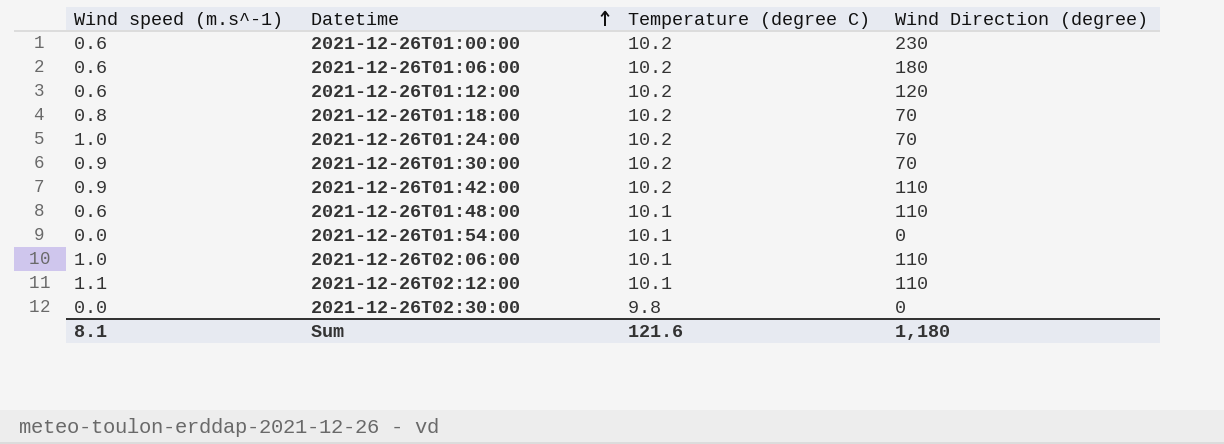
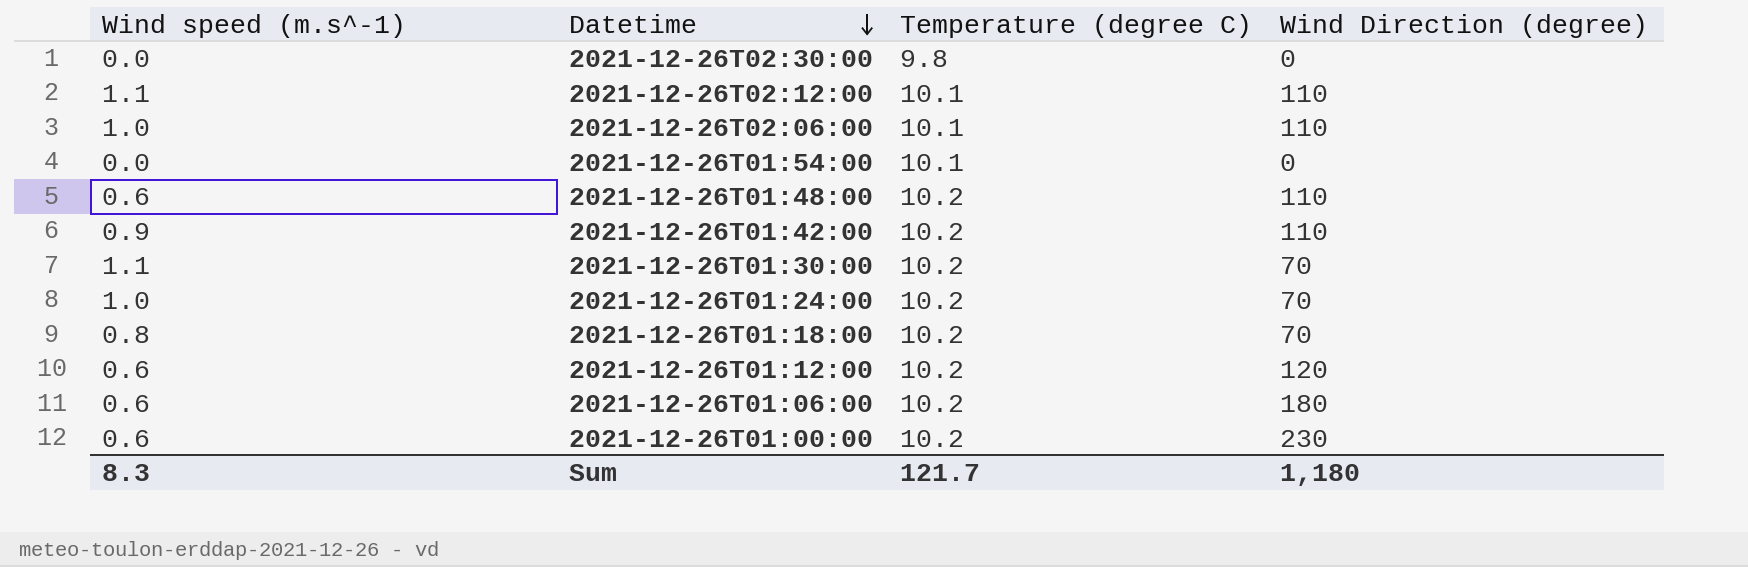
row order: Datetime ascending -> Datetime descending
2021-12-26T01:48:00 | Temperature (degree C): 10.1 -> 10.2
2021-12-26T01:30:00 | Wind speed (m.s^-1): 0.9 -> 1.1
Sum | Wind speed (m.s^-1): 8.1 -> 8.3
Sum | Temperature (degree C): 121.6 -> 121.7

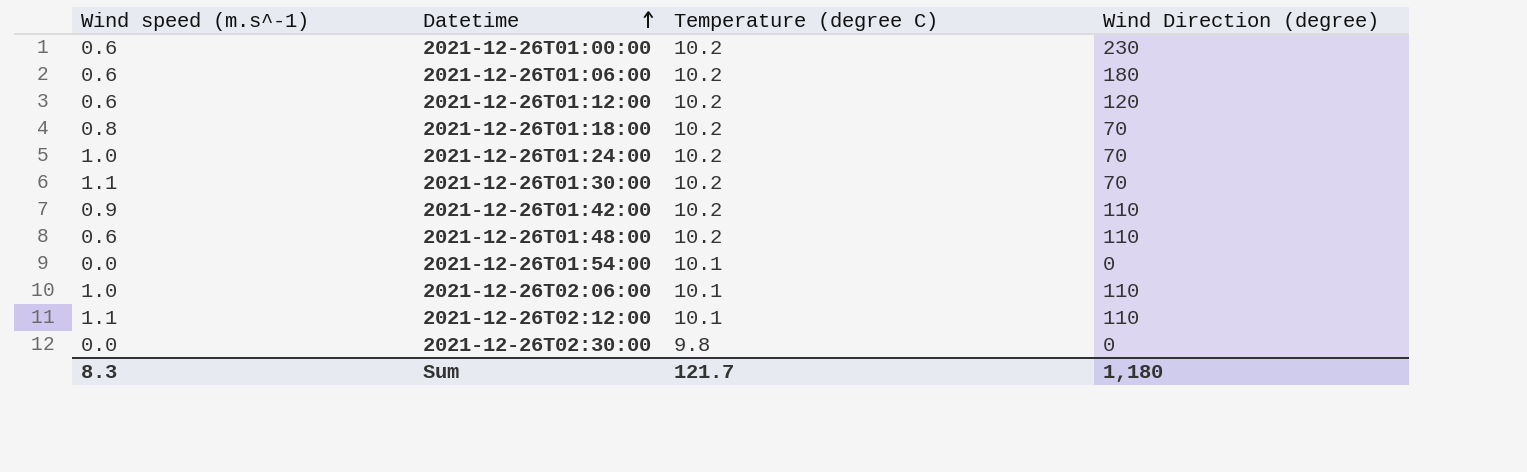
row order: Datetime descending -> Datetime ascending

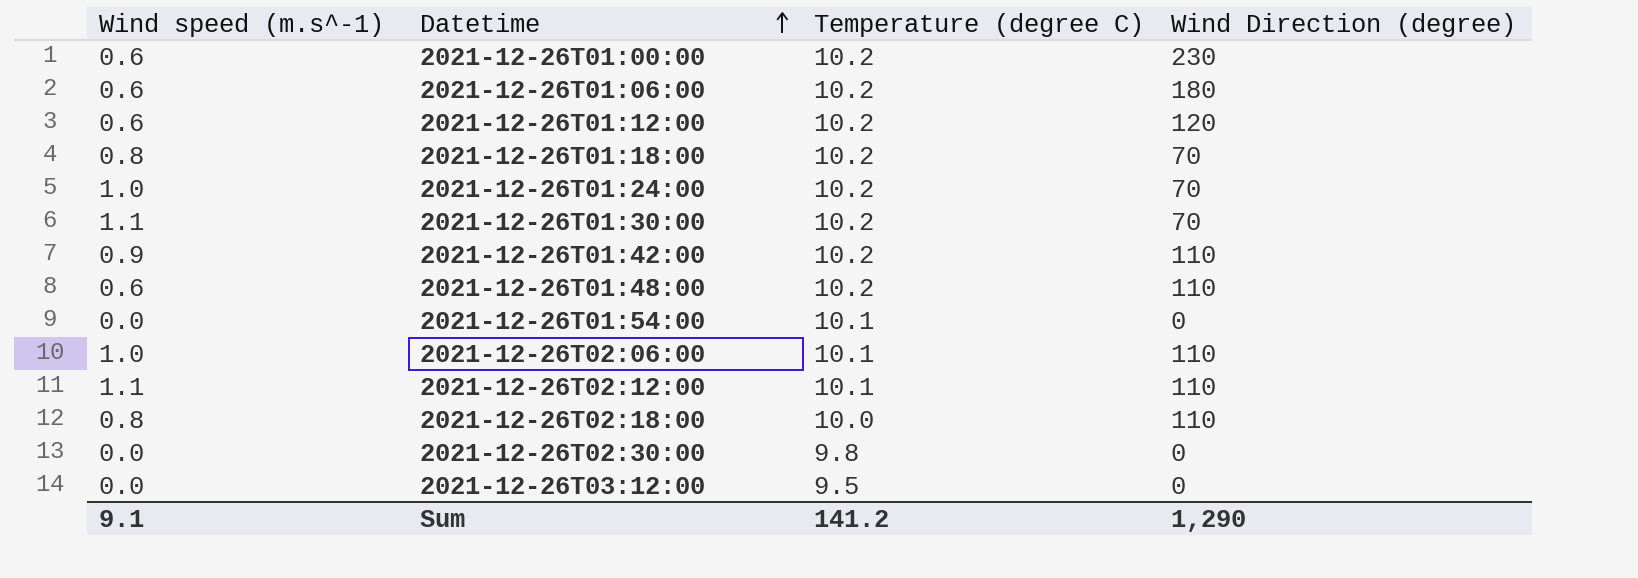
row 2021-12-26T02:18:00: none -> 0.8 | 10.0 | 110
row 2021-12-26T03:12:00: none -> 0.0 | 9.5 | 0
Sum | Wind speed (m.s^-1): 8.3 -> 9.1
Sum | Temperature (degree C): 121.7 -> 141.2
Sum | Wind Direction (degree): 1,180 -> 1,290

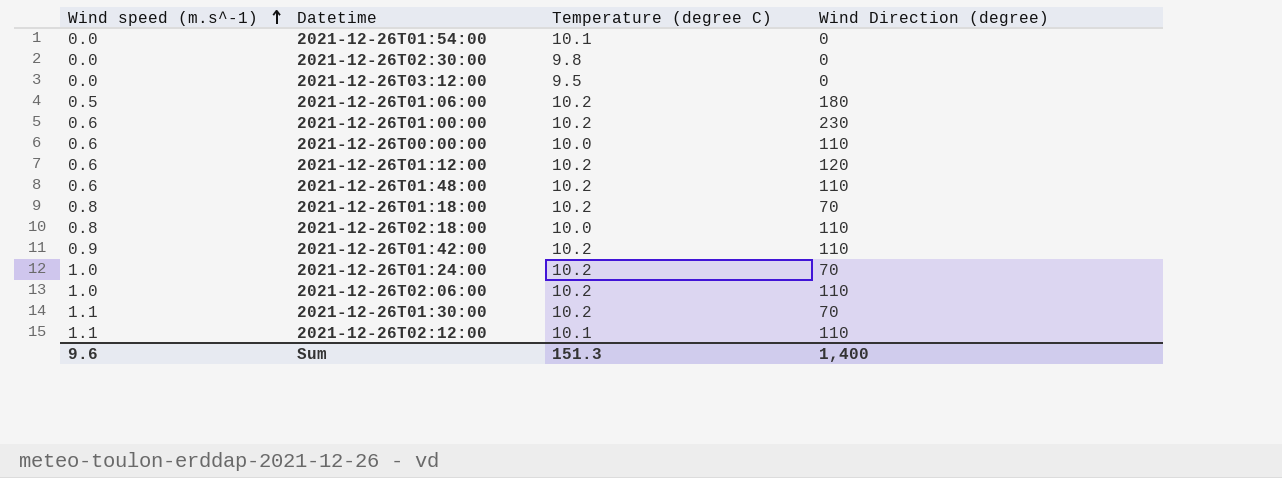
row order: Datetime ascending -> Wind speed (m.s^-1) ascending
2021-12-26T01:06:00 | Wind speed (m.s^-1): 0.6 -> 0.5
row 2021-12-26T00:00:00: none -> 0.6 | 10.0 | 110
2021-12-26T02:06:00 | Temperature (degree C): 10.1 -> 10.2
Sum | Wind speed (m.s^-1): 9.1 -> 9.6
Sum | Temperature (degree C): 141.2 -> 151.3
Sum | Wind Direction (degree): 1,290 -> 1,400

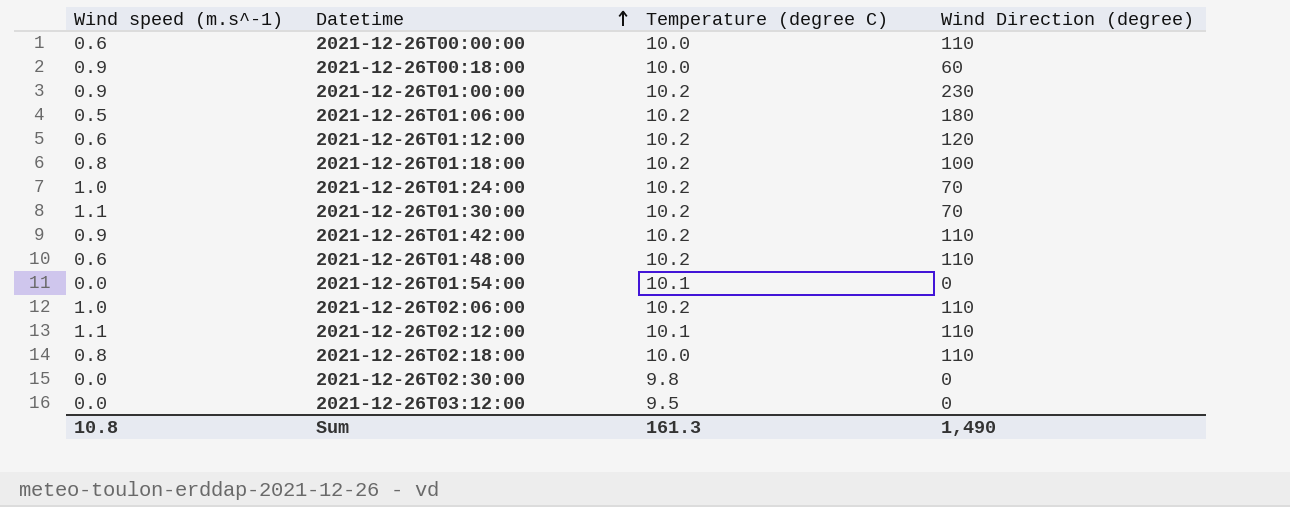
row order: Wind speed (m.s^-1) ascending -> Datetime ascending
row 2021-12-26T00:18:00: none -> 0.9 | 10.0 | 60
2021-12-26T01:00:00 | Wind speed (m.s^-1): 0.6 -> 0.9
2021-12-26T01:18:00 | Wind Direction (degree): 70 -> 100
Sum | Wind speed (m.s^-1): 9.6 -> 10.8
Sum | Temperature (degree C): 151.3 -> 161.3
Sum | Wind Direction (degree): 1,400 -> 1,490

